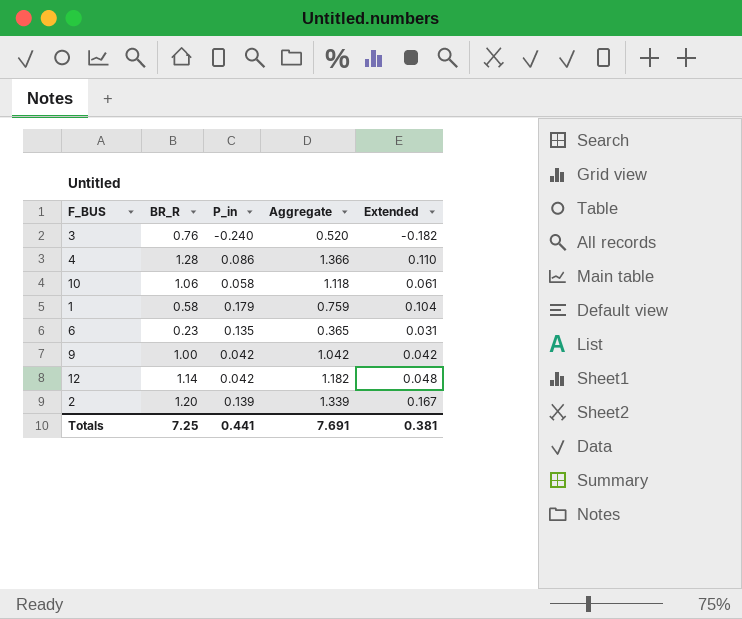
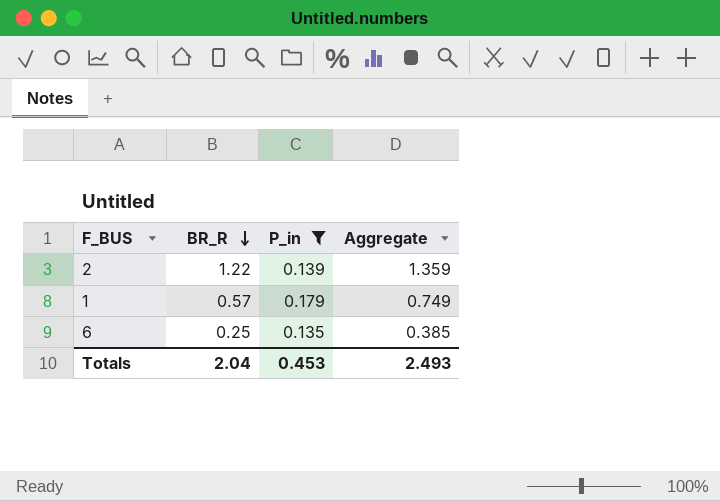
filter: none -> P_in >= 0.135
row order: none -> BR_R descending
column Extended | formula: [BR_R] * [P_in] -> none
2 | BR_R: 1.20 -> 1.22
2 | Aggregate: 1.339 -> 1.359
1 | BR_R: 0.58 -> 0.57
1 | Aggregate: 0.759 -> 0.749
6 | BR_R: 0.23 -> 0.25
6 | Aggregate: 0.365 -> 0.385
Totals | BR_R: 7.25 -> 2.04
Totals | P_in: 0.441 -> 0.453
Totals | Aggregate: 7.691 -> 2.493

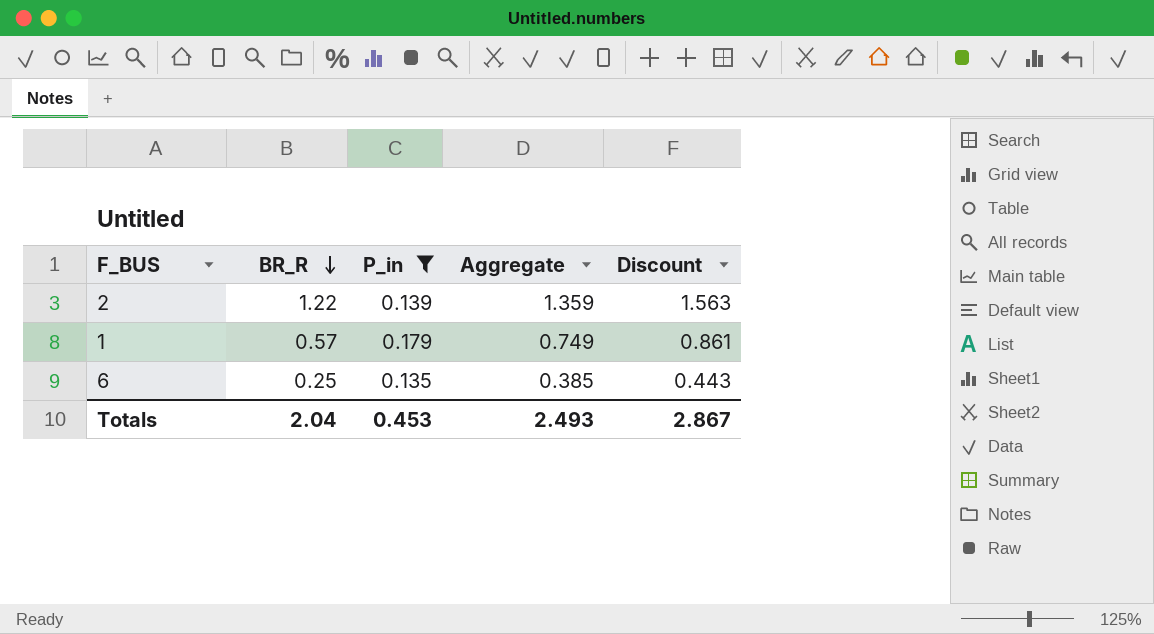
column Discount | formula: none -> [Aggregate] * 1.15

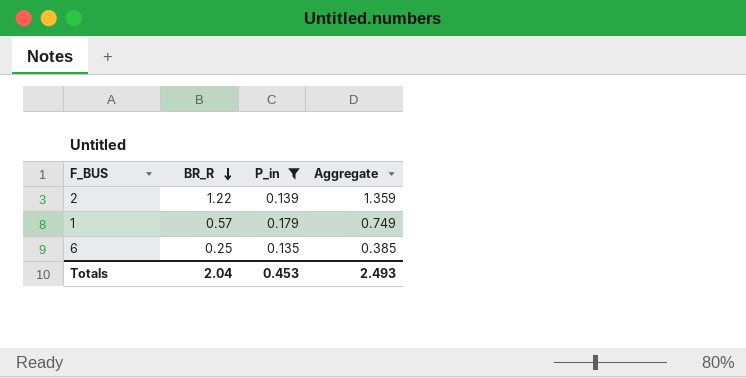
column Discount | formula: [Aggregate] * 1.15 -> none

